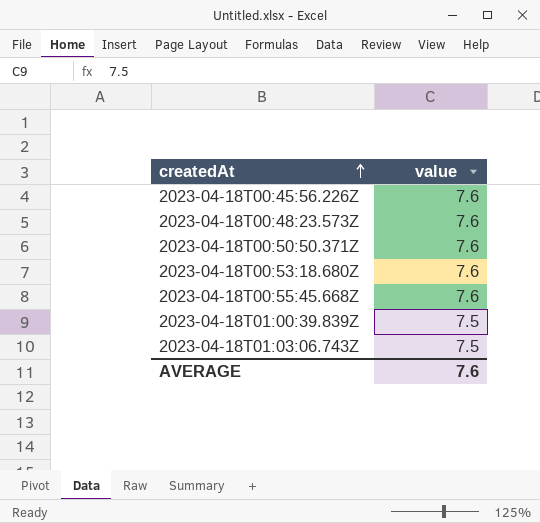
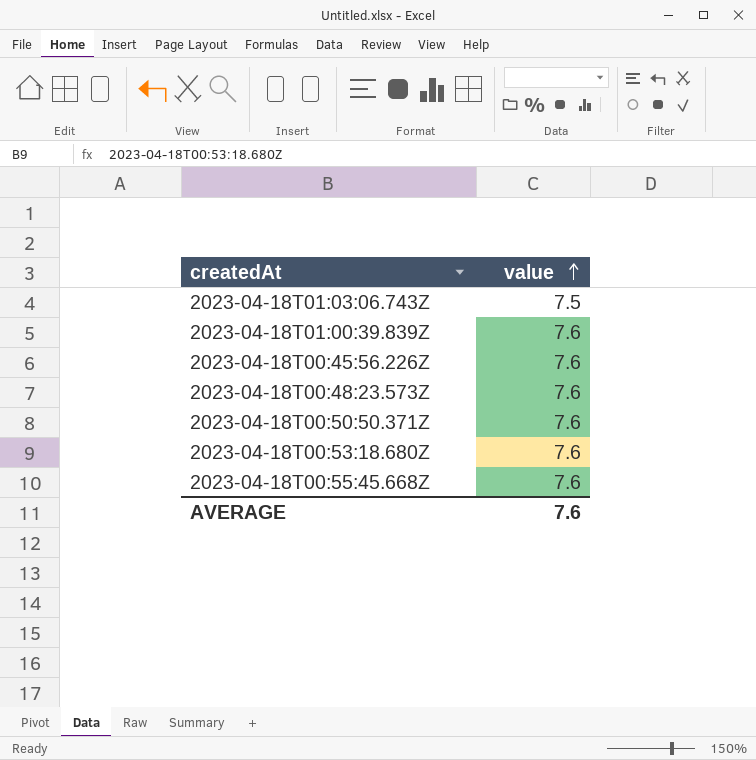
row order: createdAt ascending -> value ascending
2023-04-18T01:00:39.839Z | value: 7.5 -> 7.6

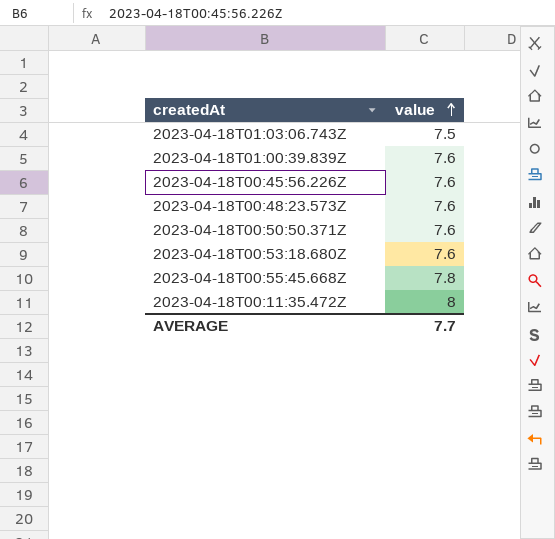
2023-04-18T00:55:45.668Z | value: 7.6 -> 7.8
row 2023-04-18T00:11:35.472Z: none -> 8
AVERAGE | value: 7.6 -> 7.7

